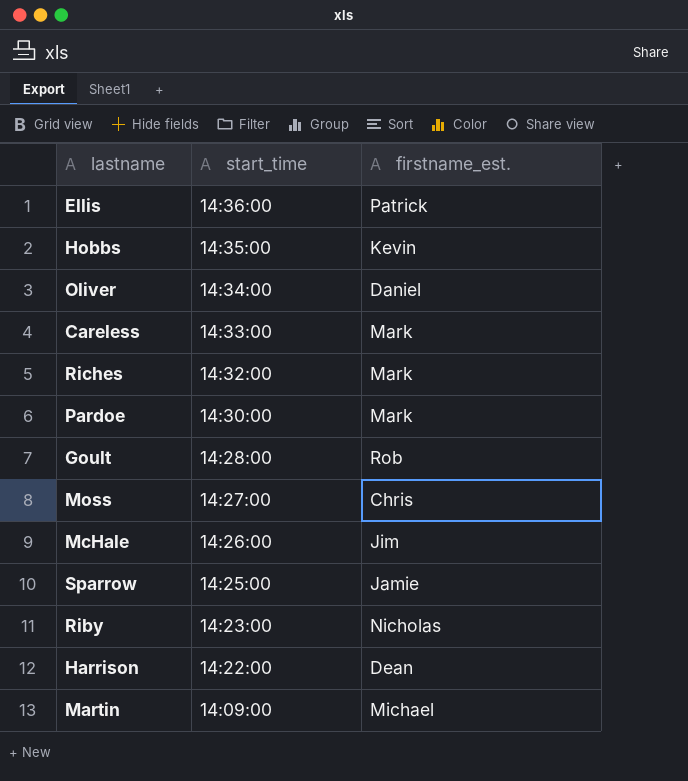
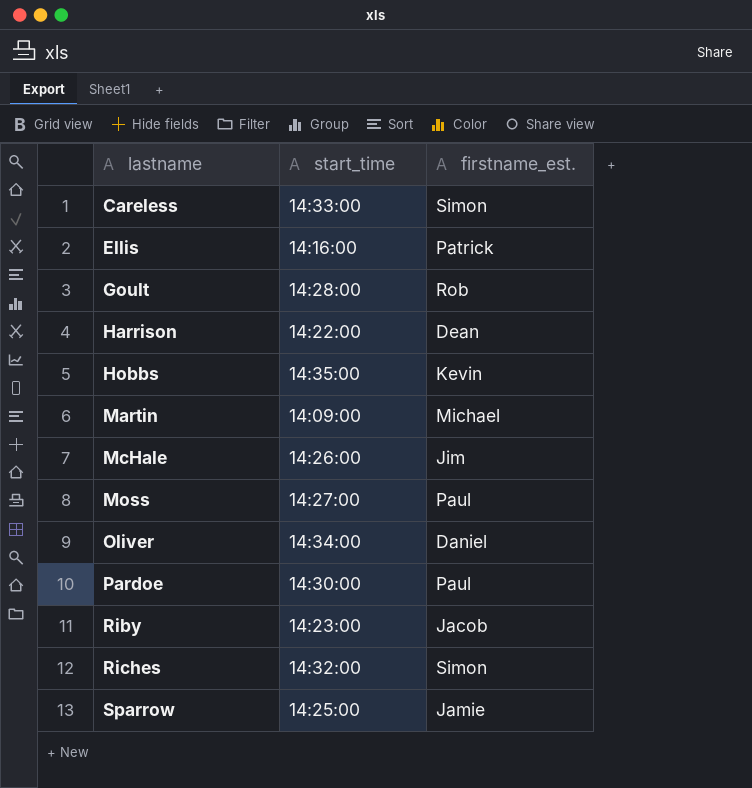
row order: start_time descending -> lastname ascending
Careless | firstname_est.: Mark -> Simon
Ellis | start_time: 14:36:00 -> 14:16:00
Moss | firstname_est.: Chris -> Paul
Pardoe | firstname_est.: Mark -> Paul
Riby | firstname_est.: Nicholas -> Jacob
Riches | firstname_est.: Mark -> Simon

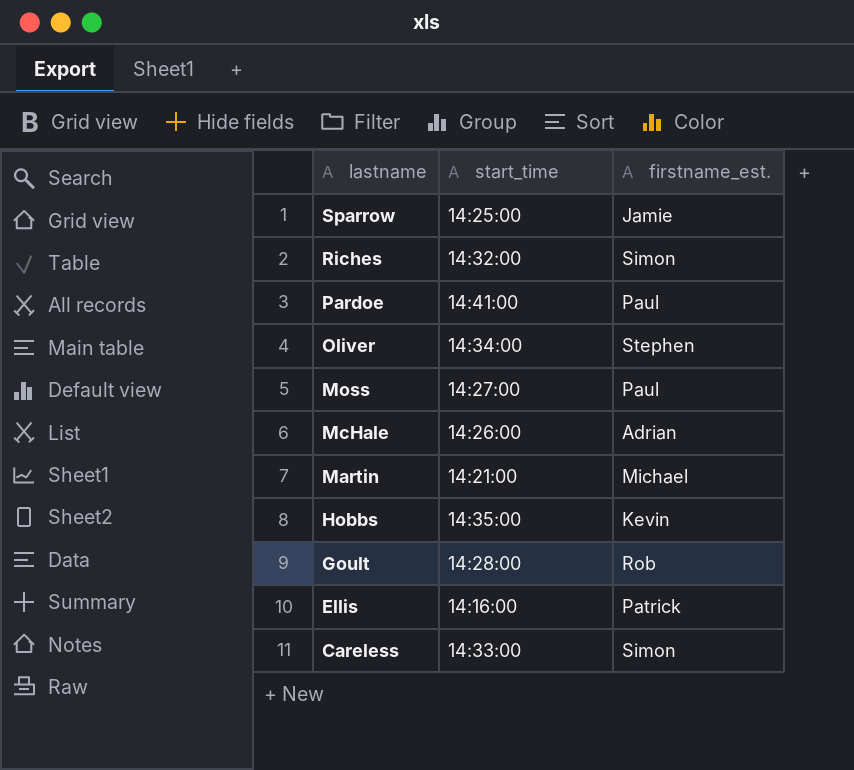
row order: lastname ascending -> lastname descending
row Harrison: 14:22:00 | Dean -> none
row Riby: 14:23:00 | Jacob -> none
Pardoe | start_time: 14:30:00 -> 14:41:00
Oliver | firstname_est.: Daniel -> Stephen
McHale | firstname_est.: Jim -> Adrian
Martin | start_time: 14:09:00 -> 14:21:00

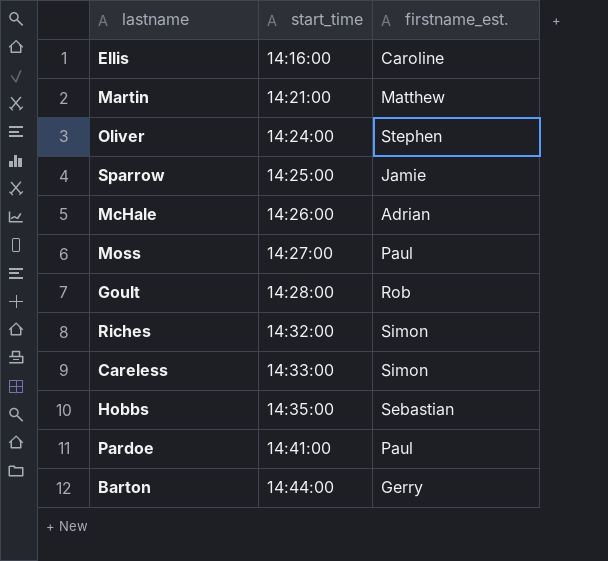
row order: lastname descending -> start_time ascending
Ellis | firstname_est.: Patrick -> Caroline
Martin | firstname_est.: Michael -> Matthew
Oliver | start_time: 14:34:00 -> 14:24:00
Hobbs | firstname_est.: Kevin -> Sebastian
row Barton: none -> 14:44:00 | Gerry

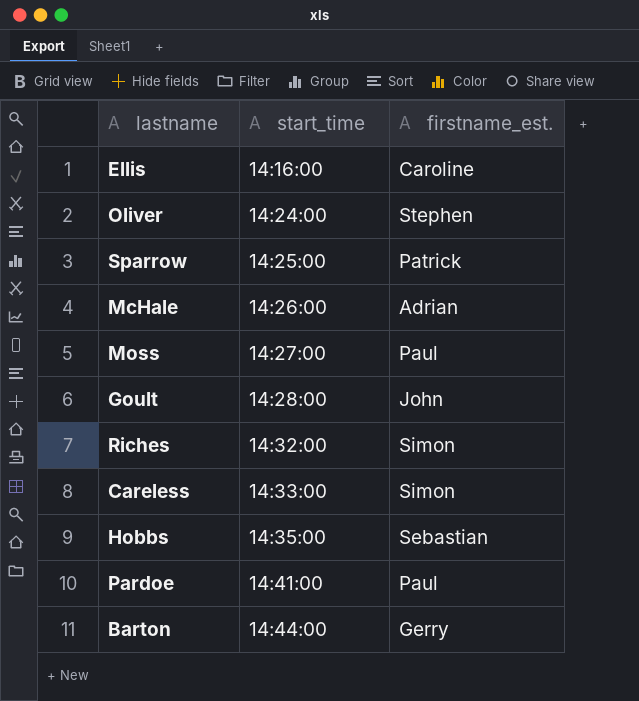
row Martin: 14:21:00 | Matthew -> none
Sparrow | firstname_est.: Jamie -> Patrick
Goult | firstname_est.: Rob -> John

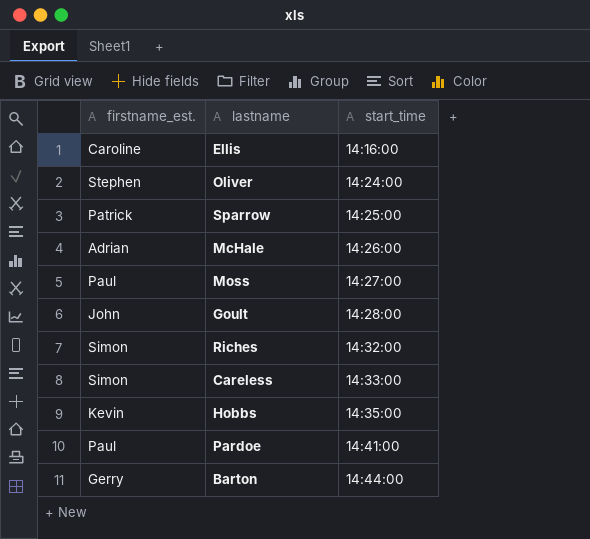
column firstname_est. | position: 3 -> 1
Hobbs | firstname_est.: Sebastian -> Kevin

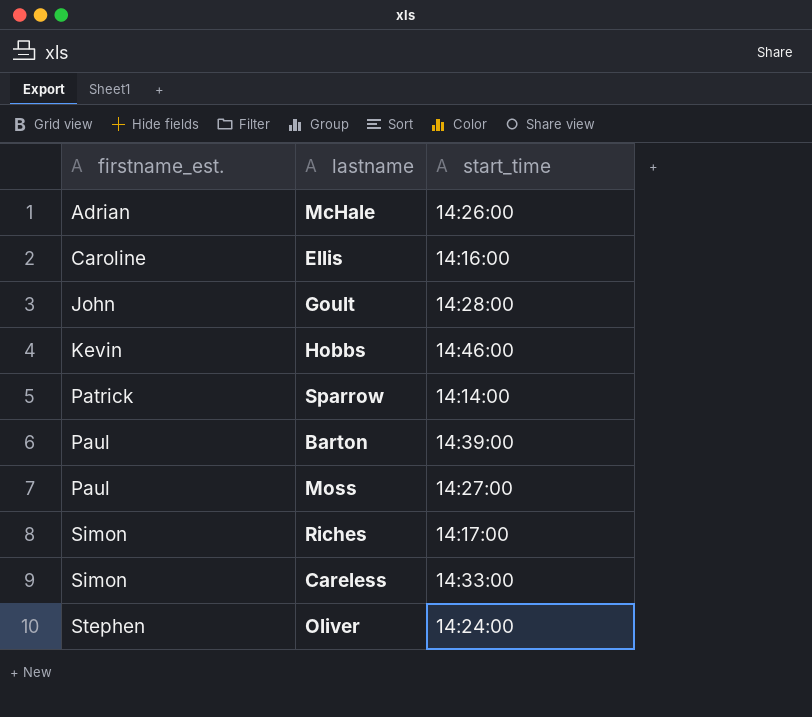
row order: start_time ascending -> firstname_est. ascending
row Pardoe: Paul | 14:41:00 -> none
Hobbs | start_time: 14:35:00 -> 14:46:00
Sparrow | start_time: 14:25:00 -> 14:14:00
Barton | firstname_est.: Gerry -> Paul
Barton | start_time: 14:44:00 -> 14:39:00
Riches | start_time: 14:32:00 -> 14:17:00

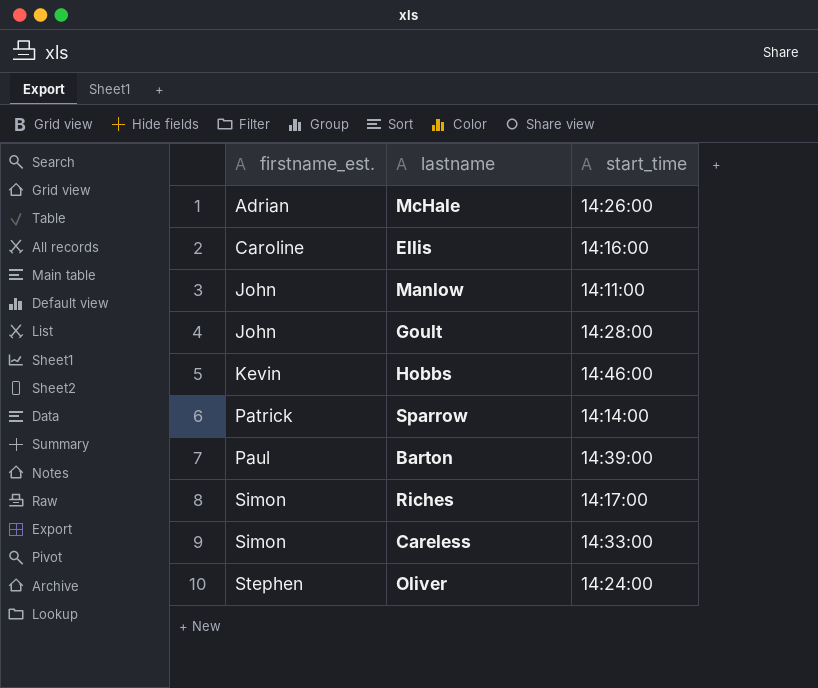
row Moss: Paul | 14:27:00 -> none
row Manlow: none -> John | 14:11:00

